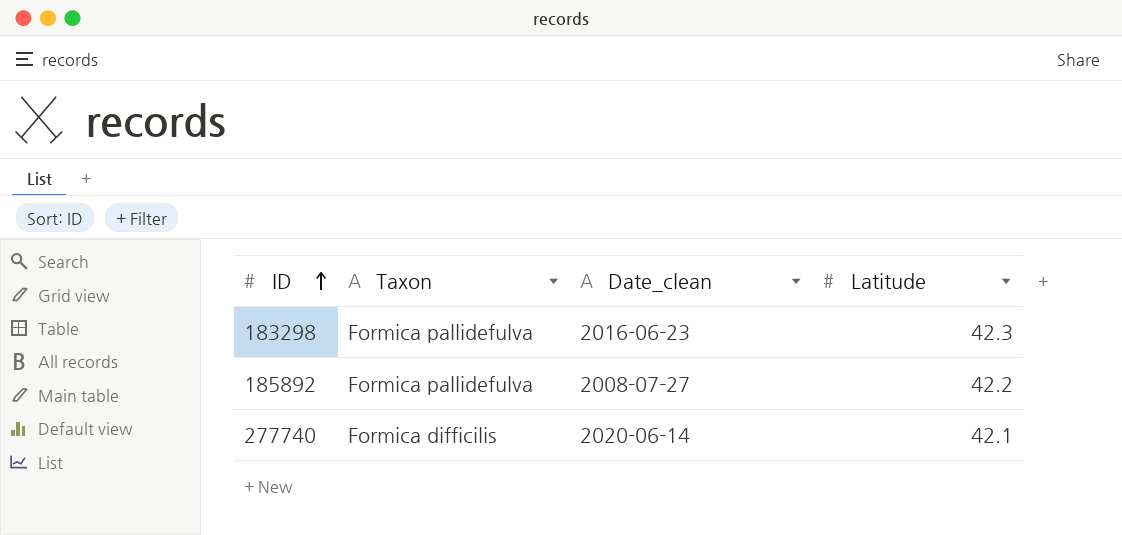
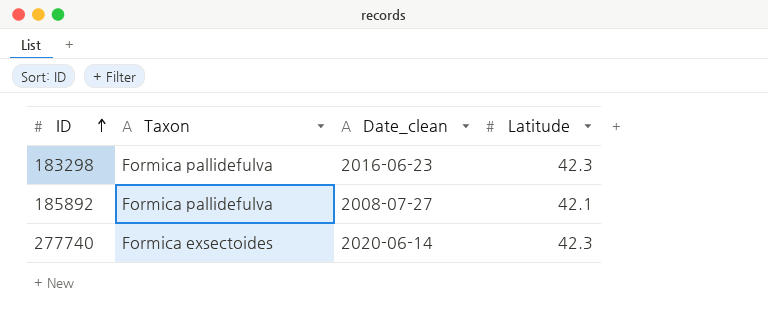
185892 | Latitude: 42.2 -> 42.1
277740 | Taxon: Formica difficilis -> Formica exsectoides
277740 | Latitude: 42.1 -> 42.3

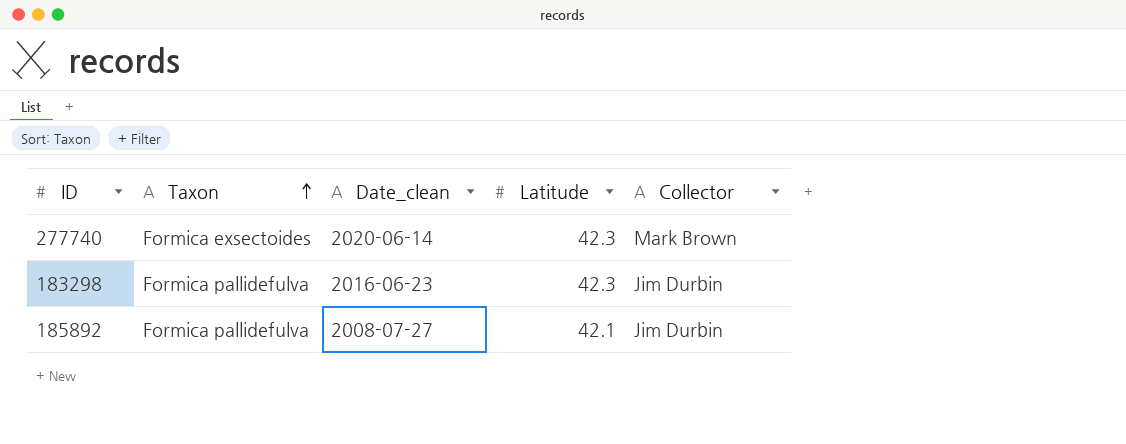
row order: ID ascending -> Taxon ascending
column Collector | position: none -> 5

